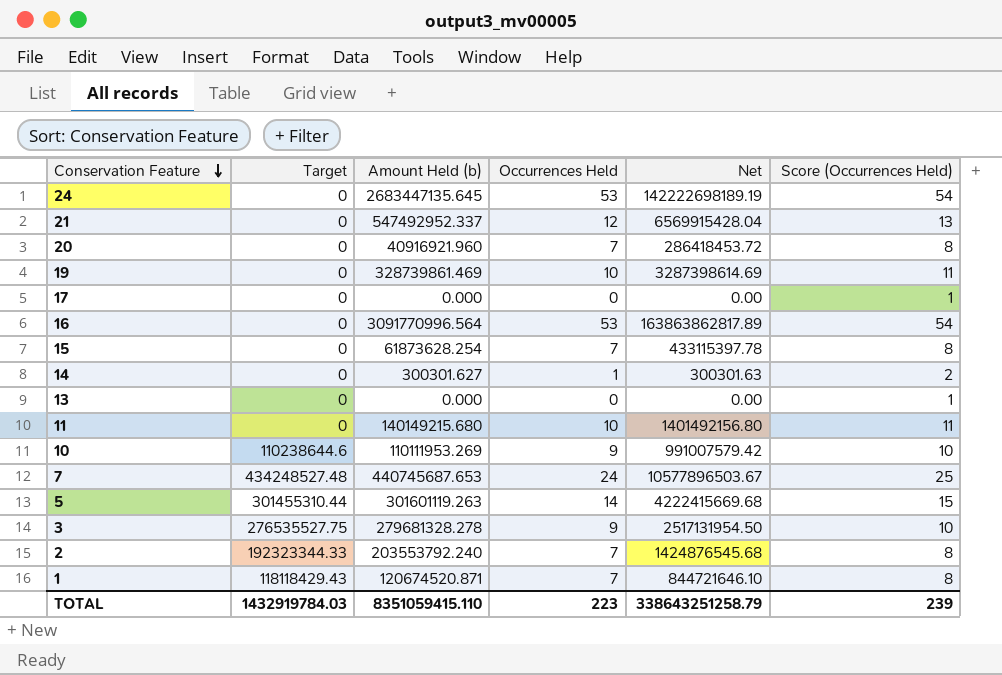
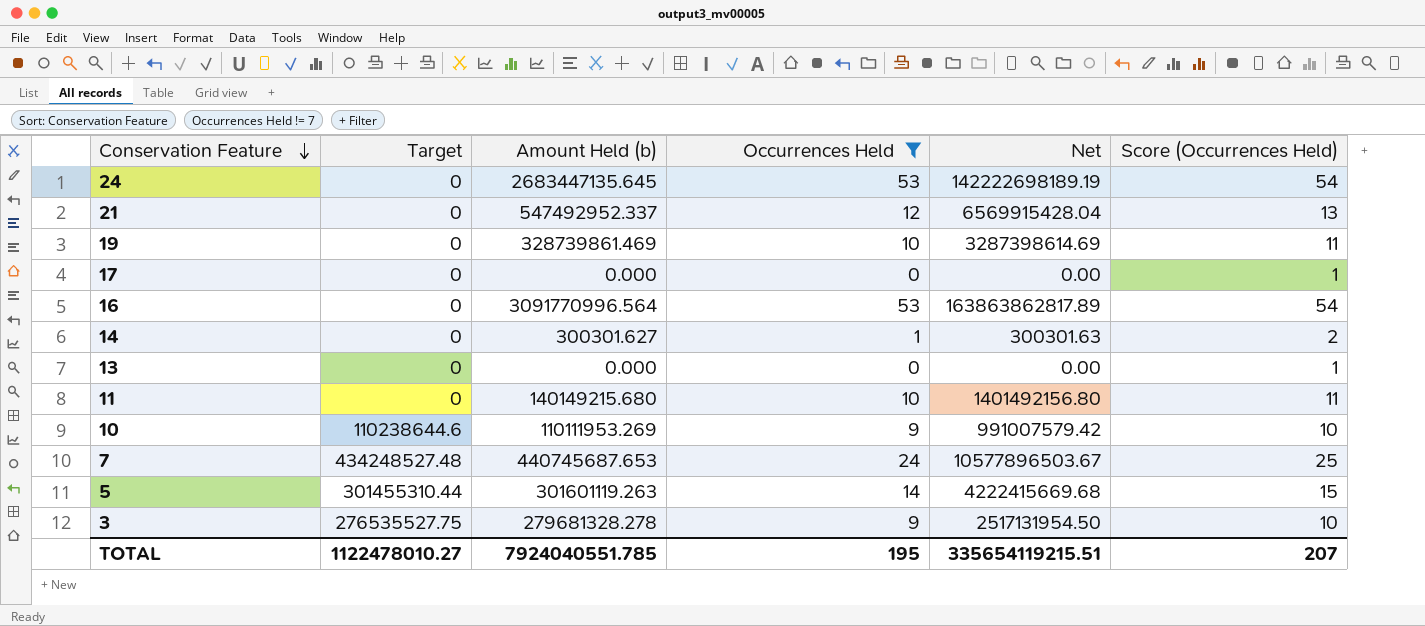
filter: none -> Occurrences Held != 7
TOTAL | Target: 1432919784.03 -> 1122478010.27
TOTAL | Amount Held (b): 8351059415.110 -> 7924040551.785
TOTAL | Occurrences Held: 223 -> 195
TOTAL | Net: 338643251258.79 -> 335654119215.51
TOTAL | Score (Occurrences Held): 239 -> 207

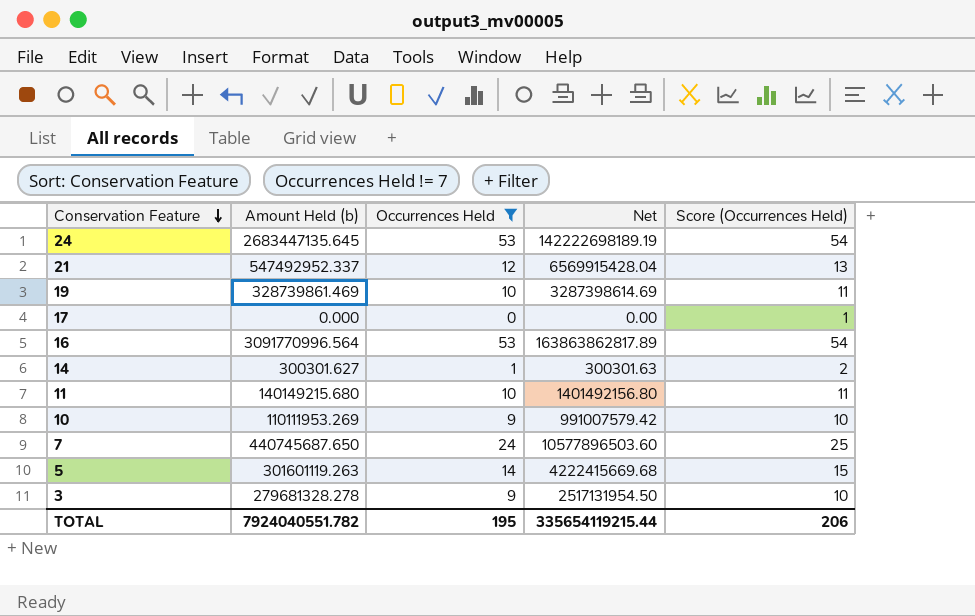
column Target | position: 2 -> none
row 13: 0 | 0.000 | 0 | 0.00 | 1 -> none
7 | Amount Held (b): 440745687.653 -> 440745687.650
7 | Net: 10577896503.67 -> 10577896503.60
TOTAL | Amount Held (b): 7924040551.785 -> 7924040551.782
TOTAL | Net: 335654119215.51 -> 335654119215.44
TOTAL | Score (Occurrences Held): 207 -> 206

